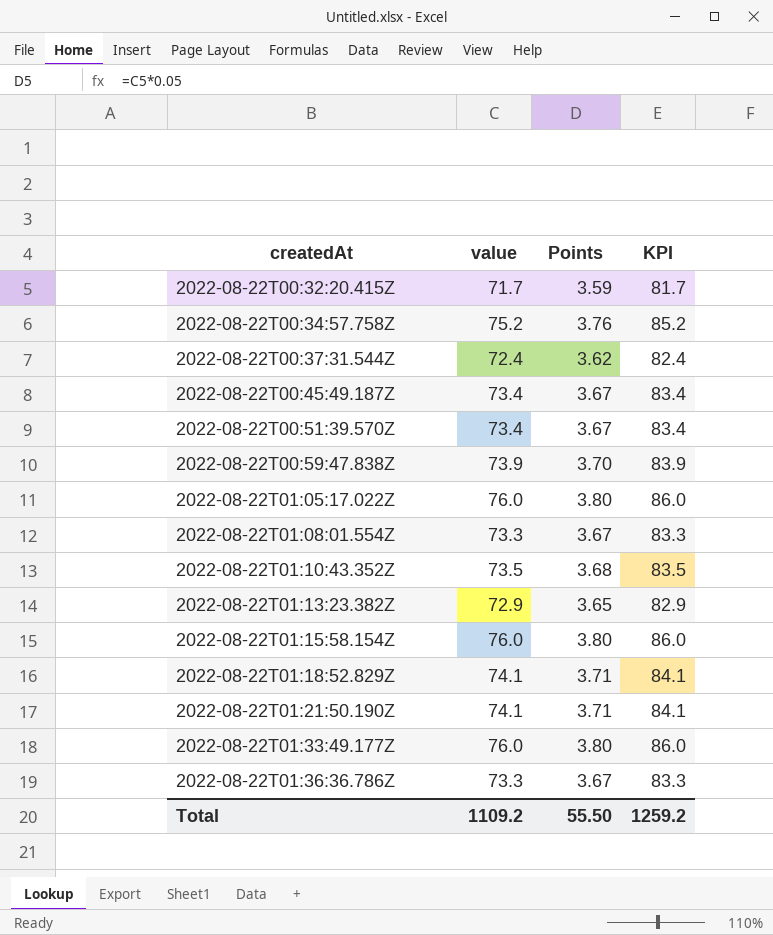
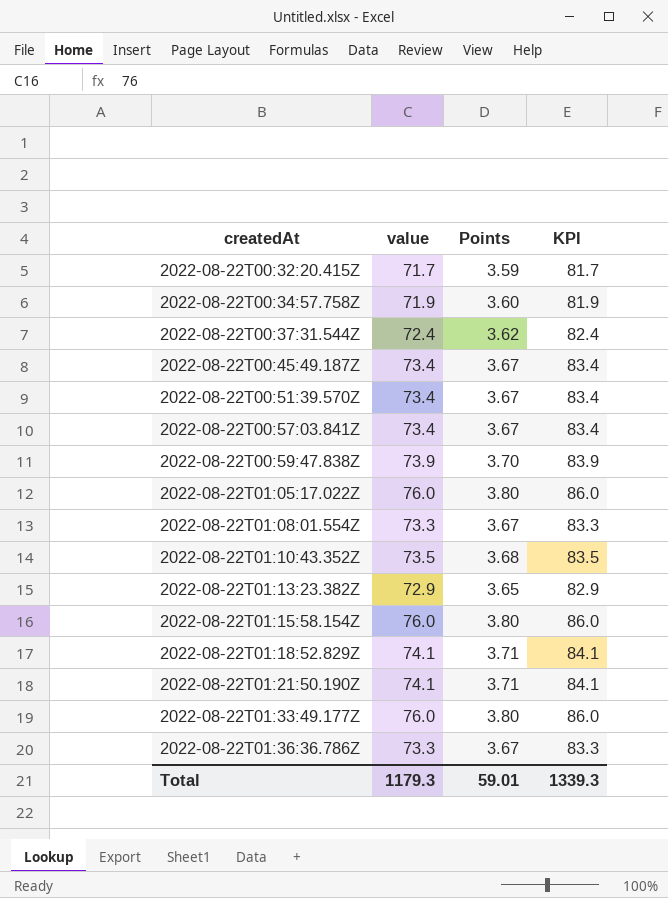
2022-08-22T00:34:57.758Z | value: 75.2 -> 71.9
2022-08-22T00:34:57.758Z | Points: 3.76 -> 3.60
2022-08-22T00:34:57.758Z | KPI: 85.2 -> 81.9
row 2022-08-22T00:57:03.841Z: none -> 73.4 | 3.67 | 83.4
Total | value: 1109.2 -> 1179.3
Total | Points: 55.50 -> 59.01
Total | KPI: 1259.2 -> 1339.3

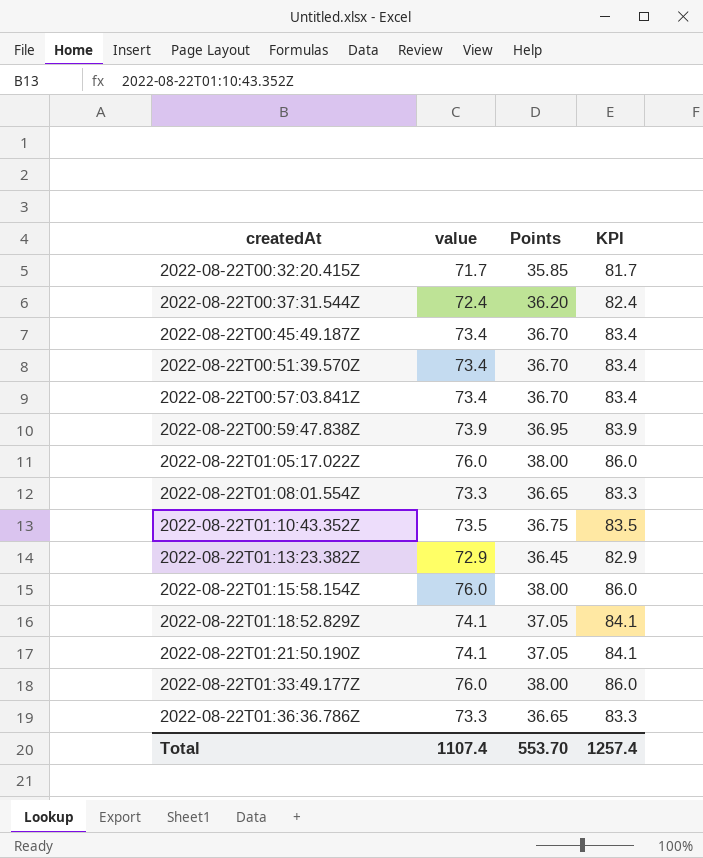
column Points | formula: [value] * 0.05 -> [value] * 0.5
row 2022-08-22T00:34:57.758Z: 71.9 | 3.60 | 81.9 -> none
Total | value: 1179.3 -> 1107.4
Total | Points: 59.01 -> 553.70
Total | KPI: 1339.3 -> 1257.4

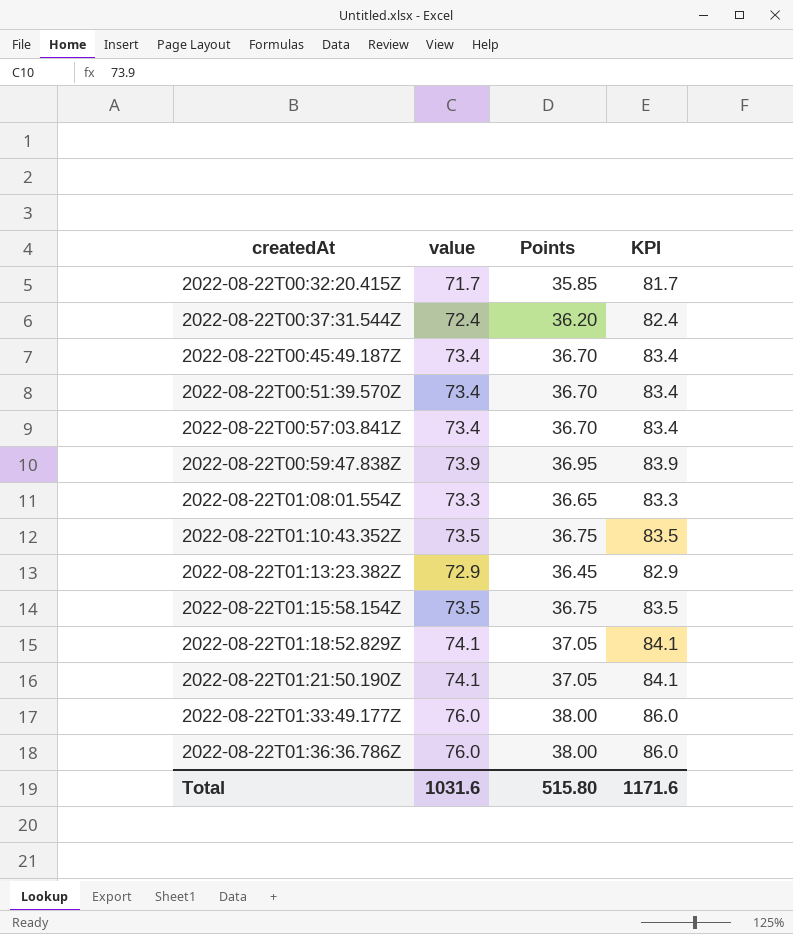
row 2022-08-22T01:05:17.022Z: 76.0 | 38.00 | 86.0 -> none
2022-08-22T01:15:58.154Z | value: 76.0 -> 73.5
2022-08-22T01:15:58.154Z | Points: 38.00 -> 36.75
2022-08-22T01:15:58.154Z | KPI: 86.0 -> 83.5
2022-08-22T01:36:36.786Z | value: 73.3 -> 76.0
2022-08-22T01:36:36.786Z | Points: 36.65 -> 38.00
2022-08-22T01:36:36.786Z | KPI: 83.3 -> 86.0
Total | value: 1107.4 -> 1031.6
Total | Points: 553.70 -> 515.80
Total | KPI: 1257.4 -> 1171.6

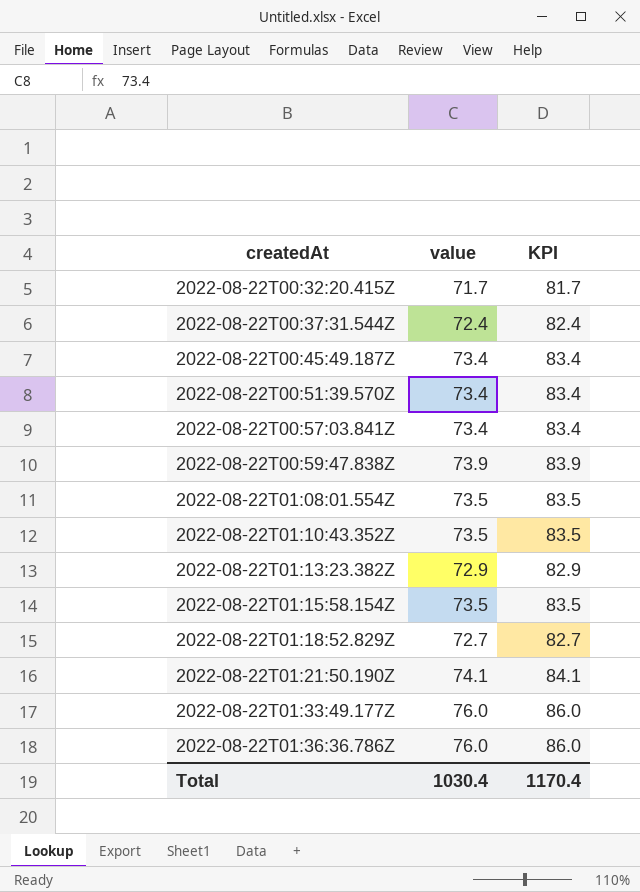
column Points | formula: [value] * 0.5 -> none
2022-08-22T01:08:01.554Z | value: 73.3 -> 73.5
2022-08-22T01:08:01.554Z | KPI: 83.3 -> 83.5
2022-08-22T01:18:52.829Z | value: 74.1 -> 72.7
2022-08-22T01:18:52.829Z | KPI: 84.1 -> 82.7
Total | value: 1031.6 -> 1030.4
Total | KPI: 1171.6 -> 1170.4

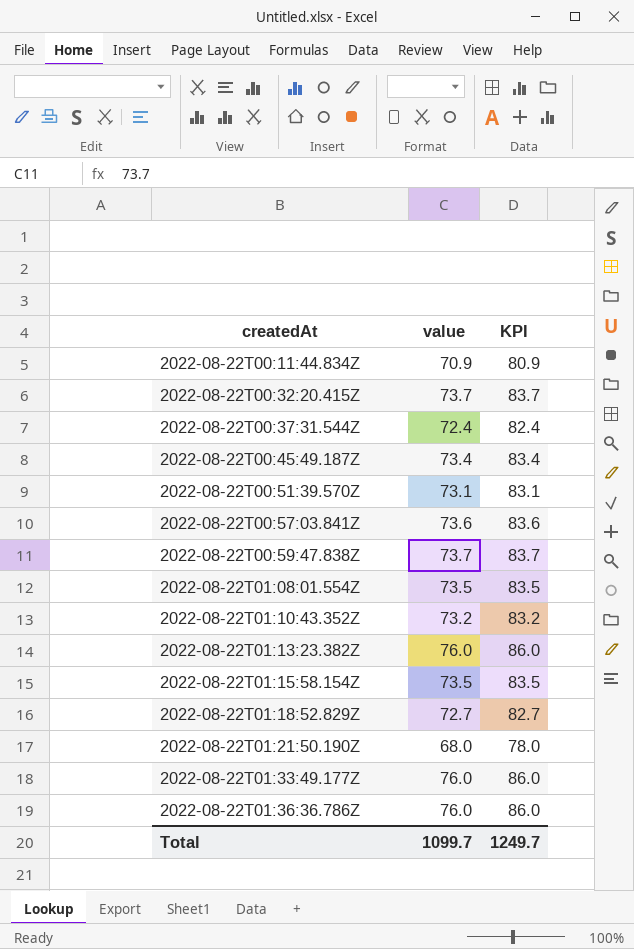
row 2022-08-22T00:11:44.834Z: none -> 70.9 | 80.9
2022-08-22T00:32:20.415Z | value: 71.7 -> 73.7
2022-08-22T00:32:20.415Z | KPI: 81.7 -> 83.7
2022-08-22T00:51:39.570Z | value: 73.4 -> 73.1
2022-08-22T00:51:39.570Z | KPI: 83.4 -> 83.1
2022-08-22T00:57:03.841Z | value: 73.4 -> 73.6
2022-08-22T00:57:03.841Z | KPI: 83.4 -> 83.6
2022-08-22T00:59:47.838Z | value: 73.9 -> 73.7
2022-08-22T00:59:47.838Z | KPI: 83.9 -> 83.7
2022-08-22T01:10:43.352Z | value: 73.5 -> 73.2
2022-08-22T01:10:43.352Z | KPI: 83.5 -> 83.2
2022-08-22T01:13:23.382Z | value: 72.9 -> 76.0
2022-08-22T01:13:23.382Z | KPI: 82.9 -> 86.0
2022-08-22T01:21:50.190Z | value: 74.1 -> 68.0
2022-08-22T01:21:50.190Z | KPI: 84.1 -> 78.0
Total | value: 1030.4 -> 1099.7
Total | KPI: 1170.4 -> 1249.7

